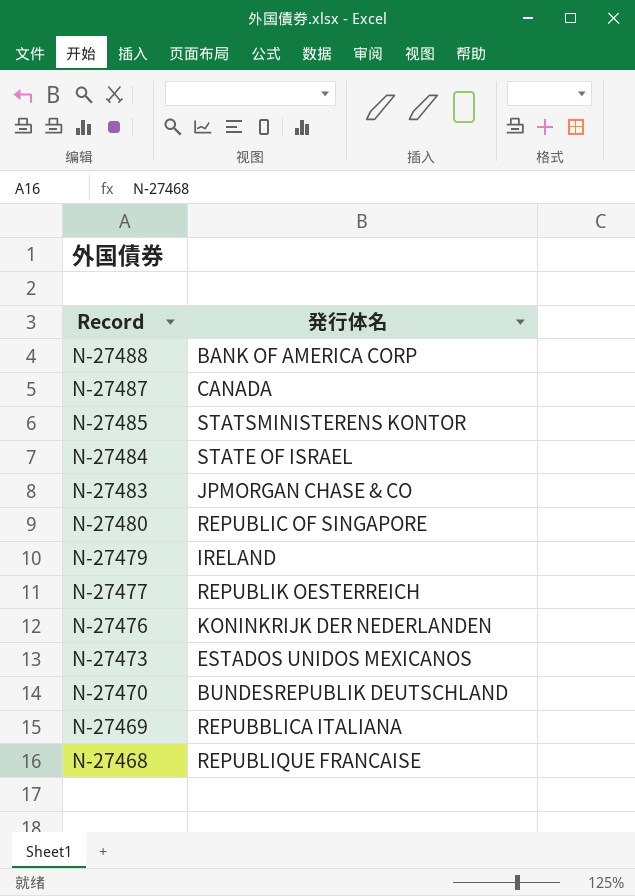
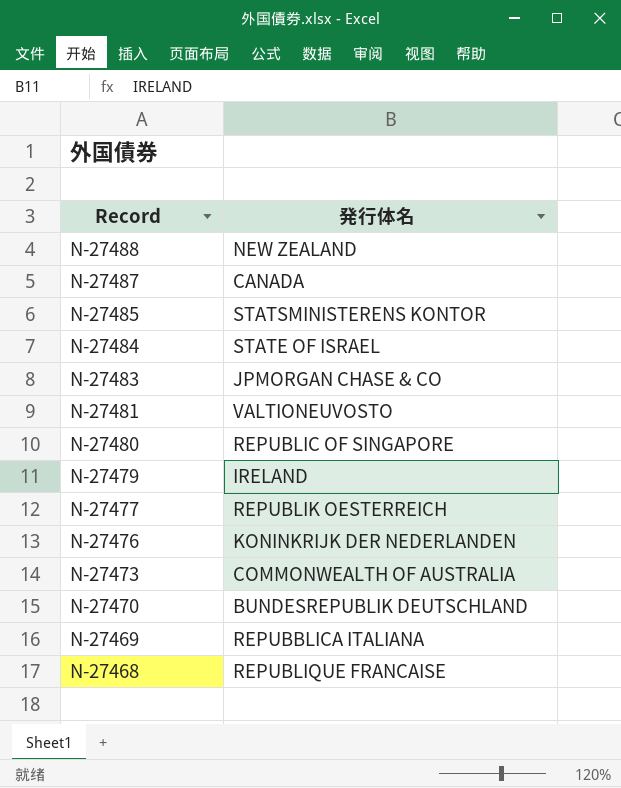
N-27488 | 発行体名: BANK OF AMERICA CORP -> NEW ZEALAND
row N-27481: none -> VALTIONEUVOSTO
N-27473 | 発行体名: ESTADOS UNIDOS MEXICANOS -> COMMONWEALTH OF AUSTRALIA

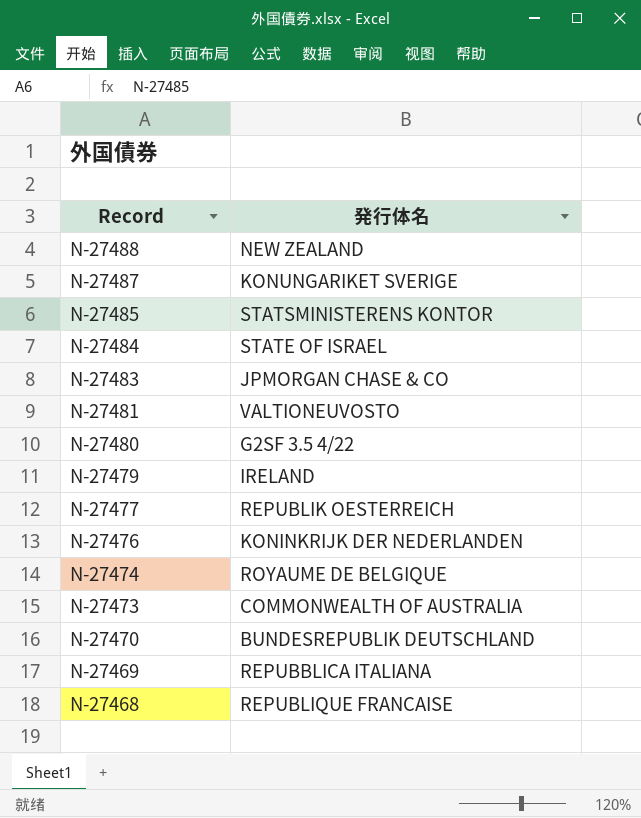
N-27487 | 発行体名: CANADA -> KONUNGARIKET SVERIGE
N-27480 | 発行体名: REPUBLIC OF SINGAPORE -> G2SF 3.5 4/22
row N-27474: none -> ROYAUME DE BELGIQUE

